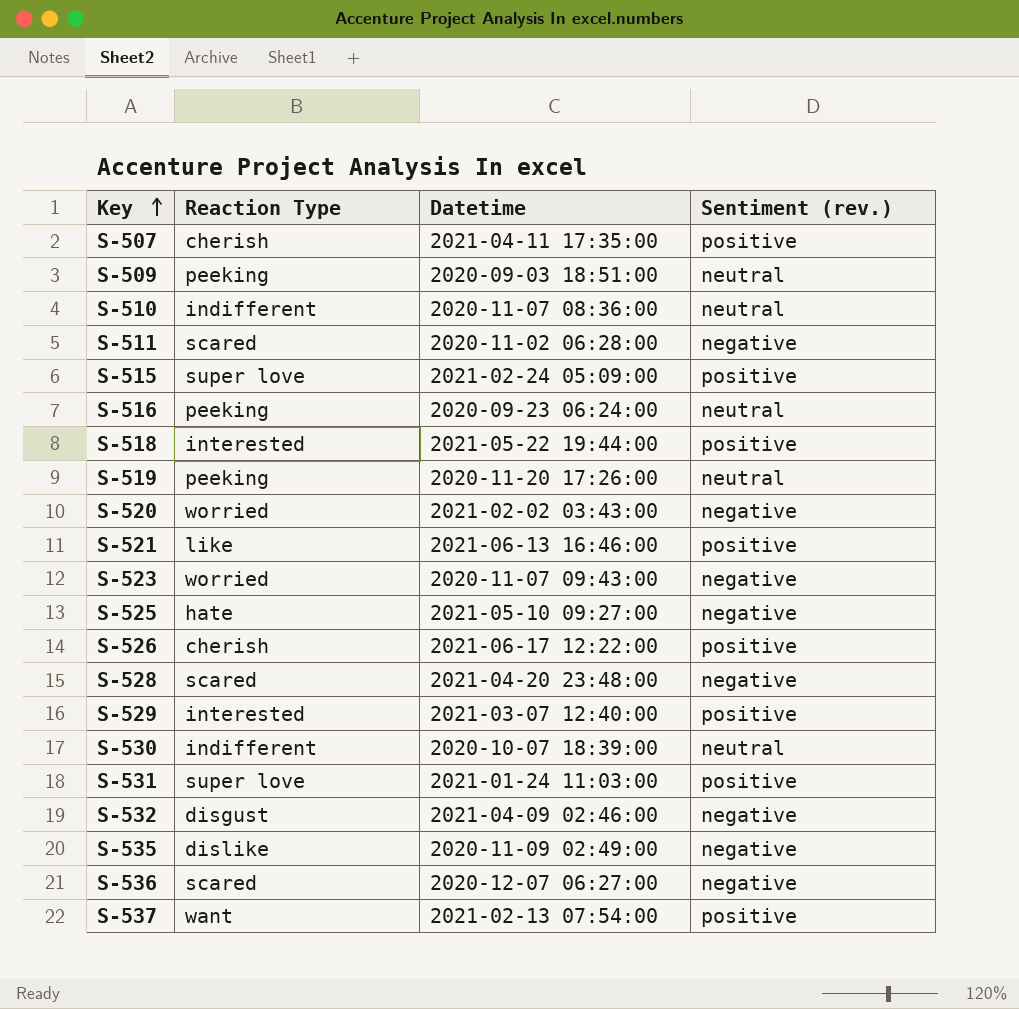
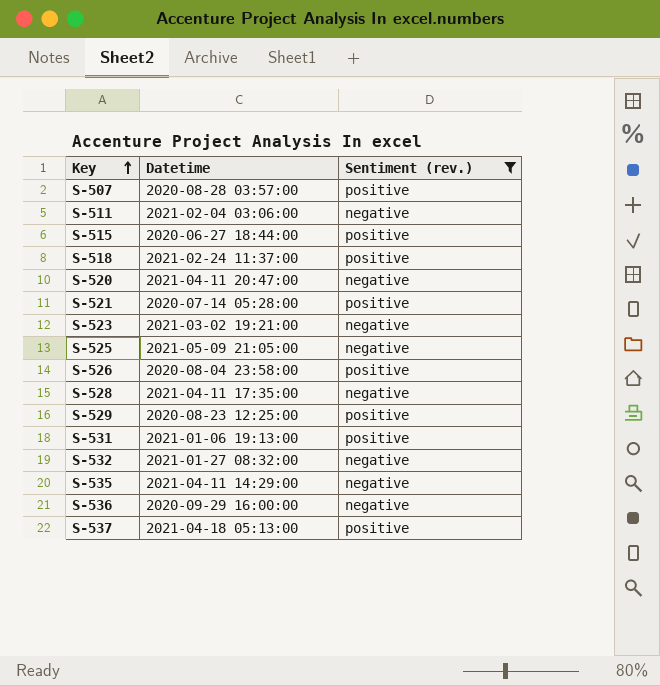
filter: none -> Sentiment (rev.) != neutral
column Reaction Type | position: 2 -> none
S-507 | Datetime: 2021-04-11 17:35:00 -> 2020-08-28 03:57:00
S-511 | Datetime: 2020-11-02 06:28:00 -> 2021-02-04 03:06:00
S-515 | Datetime: 2021-02-24 05:09:00 -> 2020-06-27 18:44:00
S-518 | Datetime: 2021-05-22 19:44:00 -> 2021-02-24 11:37:00
S-520 | Datetime: 2021-02-02 03:43:00 -> 2021-04-11 20:47:00
S-521 | Datetime: 2021-06-13 16:46:00 -> 2020-07-14 05:28:00
S-523 | Datetime: 2020-11-07 09:43:00 -> 2021-03-02 19:21:00
S-525 | Datetime: 2021-05-10 09:27:00 -> 2021-05-09 21:05:00
S-526 | Datetime: 2021-06-17 12:22:00 -> 2020-08-04 23:58:00
S-528 | Datetime: 2021-04-20 23:48:00 -> 2021-04-11 17:35:00
S-529 | Datetime: 2021-03-07 12:40:00 -> 2020-08-23 12:25:00
S-531 | Datetime: 2021-01-24 11:03:00 -> 2021-01-06 19:13:00
S-532 | Datetime: 2021-04-09 02:46:00 -> 2021-01-27 08:32:00
S-535 | Datetime: 2020-11-09 02:49:00 -> 2021-04-11 14:29:00
S-536 | Datetime: 2020-12-07 06:27:00 -> 2020-09-29 16:00:00
S-537 | Datetime: 2021-02-13 07:54:00 -> 2021-04-18 05:13:00

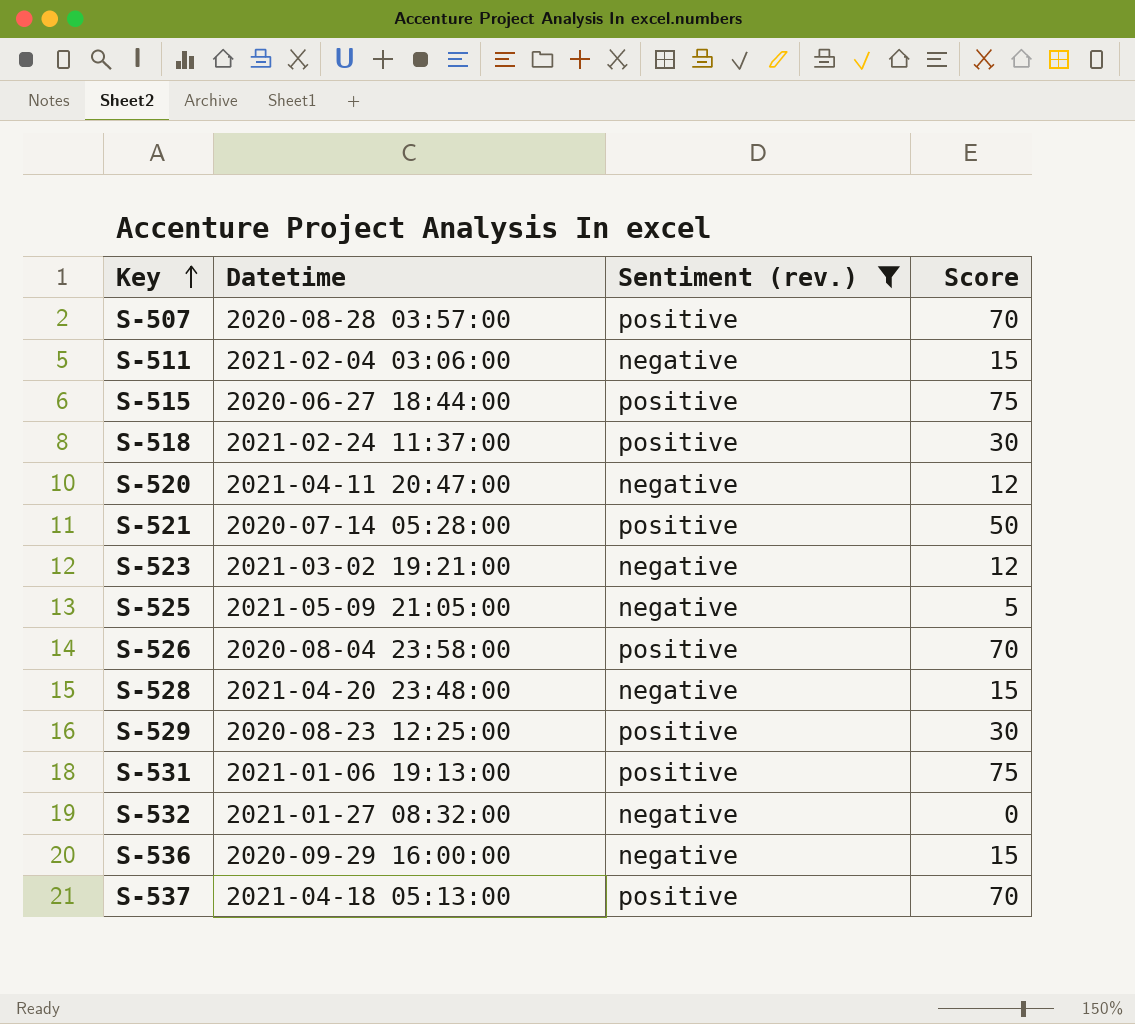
column Score | position: none -> 4
row S-535: 2021-04-11 14:29:00 | negative -> none
S-528 | Datetime: 2021-04-11 17:35:00 -> 2021-04-20 23:48:00

